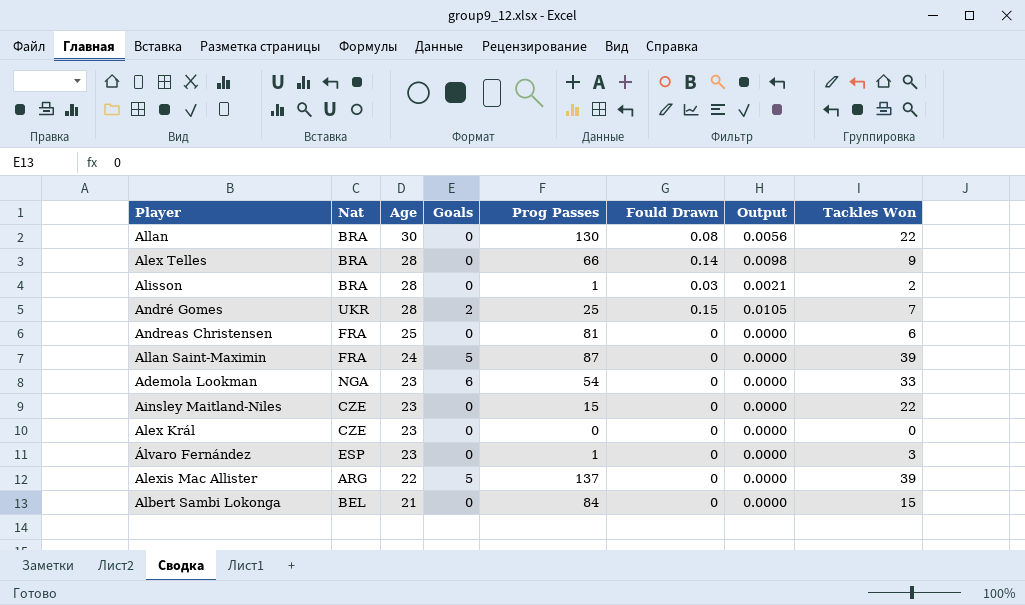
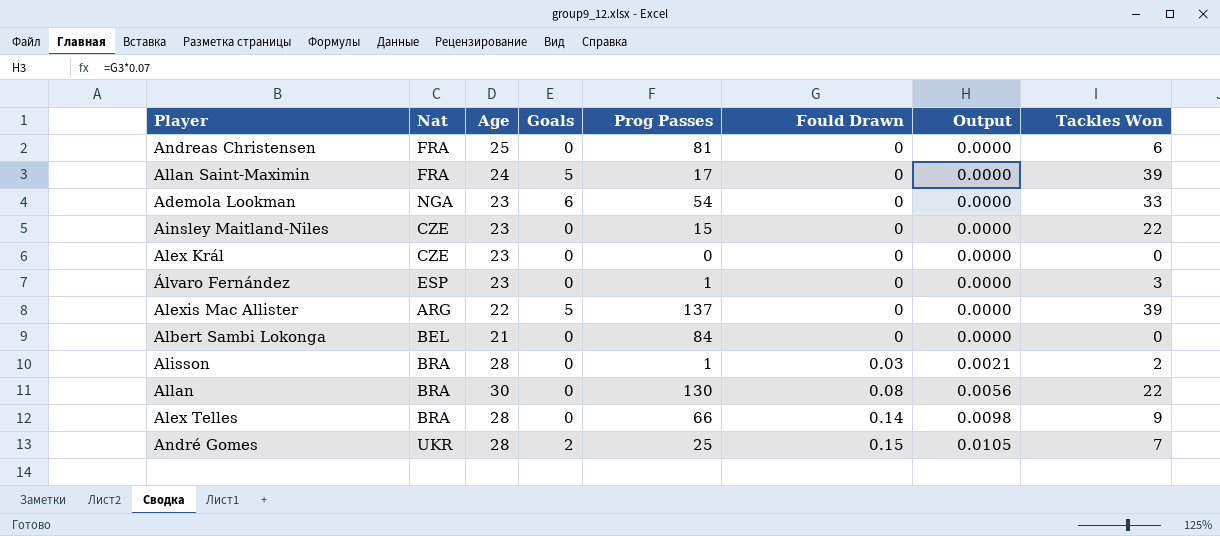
row order: Age descending -> Fould Drawn ascending
Allan Saint-Maximin | Prog Passes: 87 -> 17
Albert Sambi Lokonga | Tackles Won: 15 -> 0

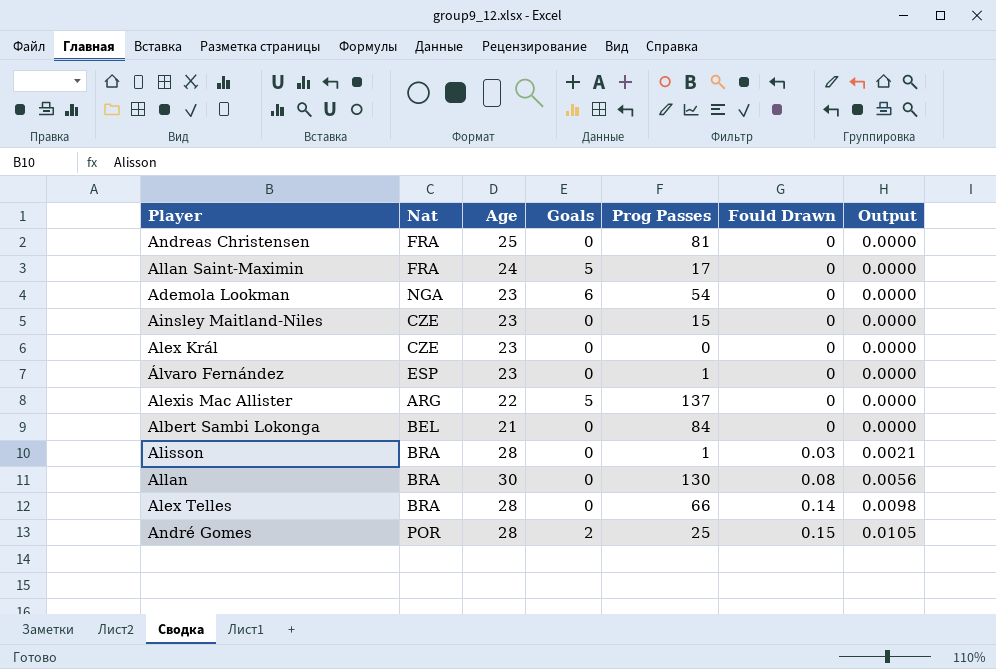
column Tackles Won | position: 8 -> none
André Gomes | Nat: UKR -> POR

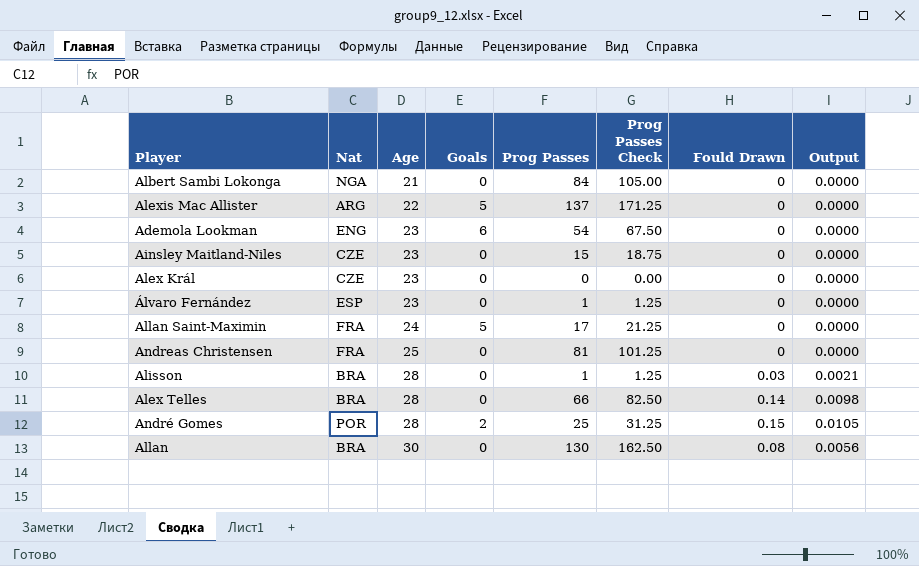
row order: Fould Drawn ascending -> Age ascending
column Prog Passes Check | formula: none -> [Prog Passes] * 1.25
Albert Sambi Lokonga | Nat: BEL -> NGA
Ademola Lookman | Nat: NGA -> ENG

